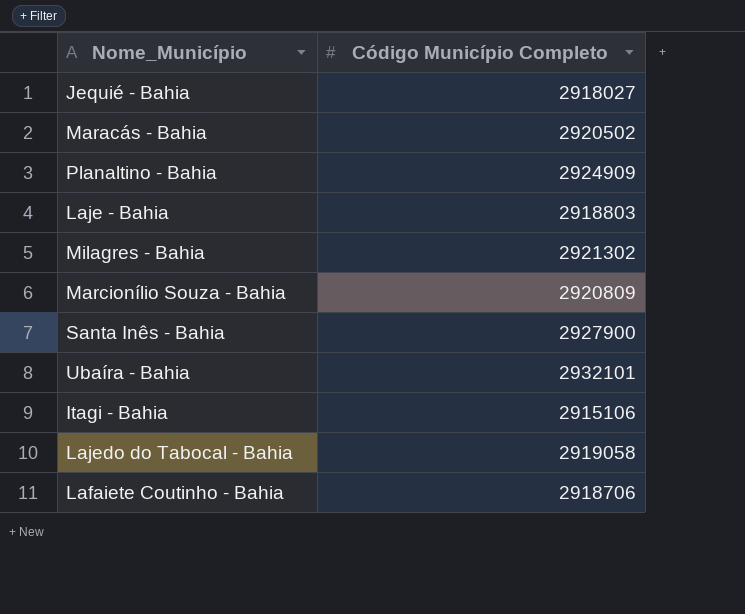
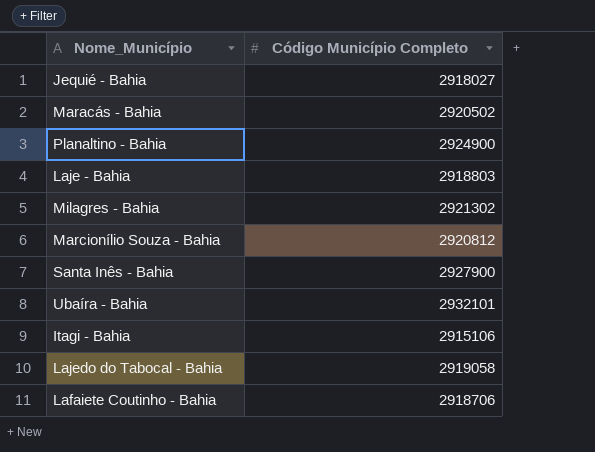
Planaltino - Bahia | Código Município Completo: 2924909 -> 2924900
Marcionílio Souza - Bahia | Código Município Completo: 2920809 -> 2920812

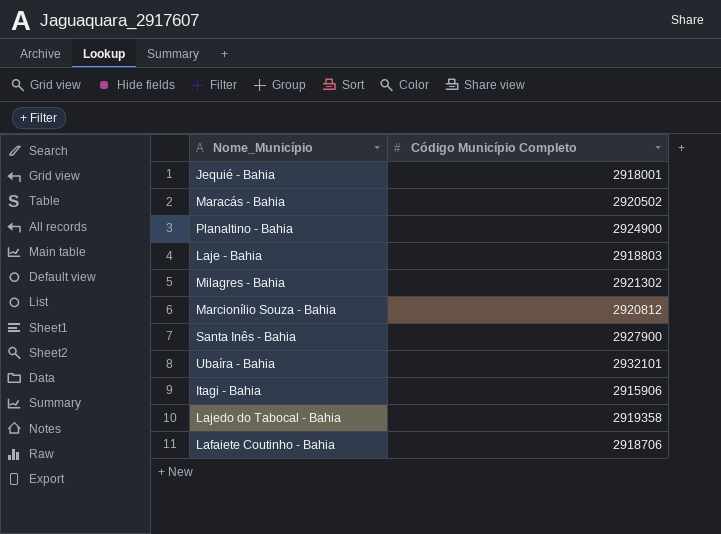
Jequié - Bahia | Código Município Completo: 2918027 -> 2918001
Itagi - Bahia | Código Município Completo: 2915106 -> 2915906
Lajedo do Tabocal - Bahia | Código Município Completo: 2919058 -> 2919358

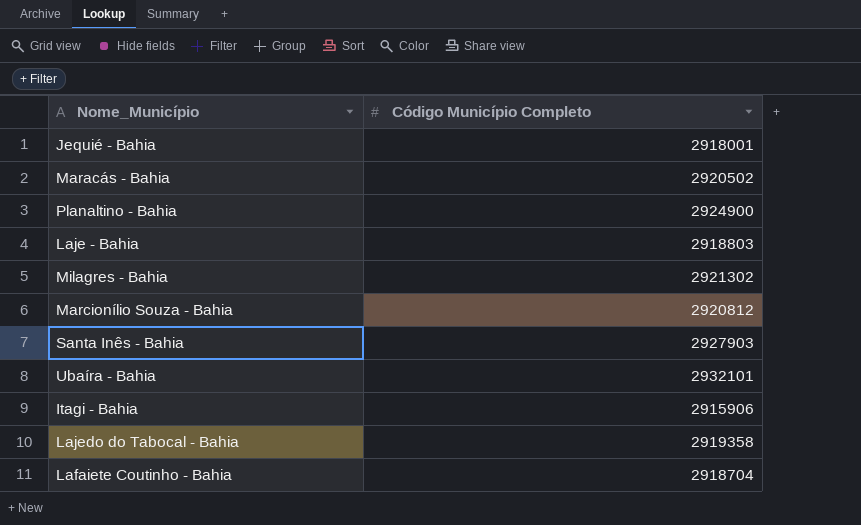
Santa Inês - Bahia | Código Município Completo: 2927900 -> 2927903
Lafaiete Coutinho - Bahia | Código Município Completo: 2918706 -> 2918704

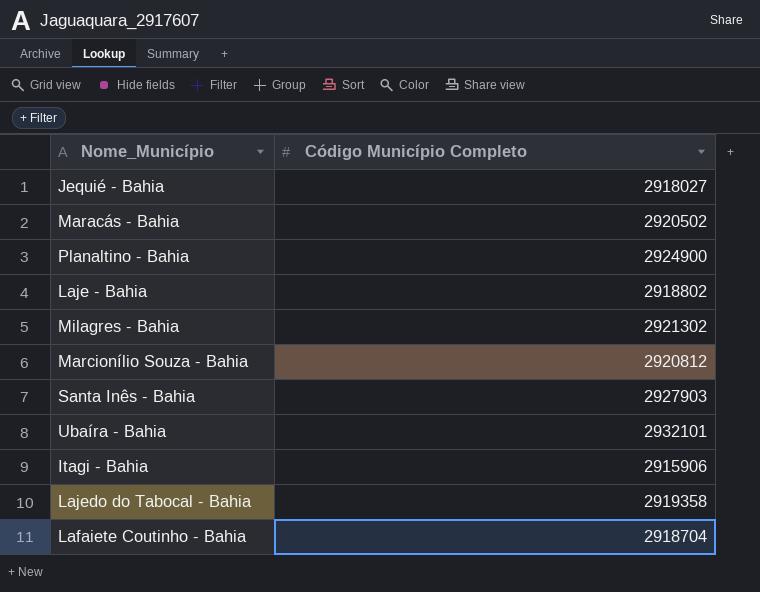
Jequié - Bahia | Código Município Completo: 2918001 -> 2918027
Laje - Bahia | Código Município Completo: 2918803 -> 2918802

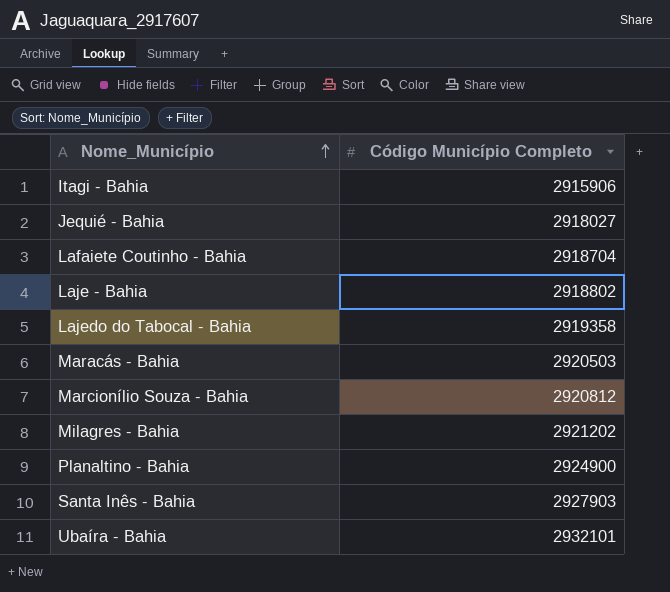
row order: none -> Nome_Município ascending
Maracás - Bahia | Código Município Completo: 2920502 -> 2920503
Milagres - Bahia | Código Município Completo: 2921302 -> 2921202

